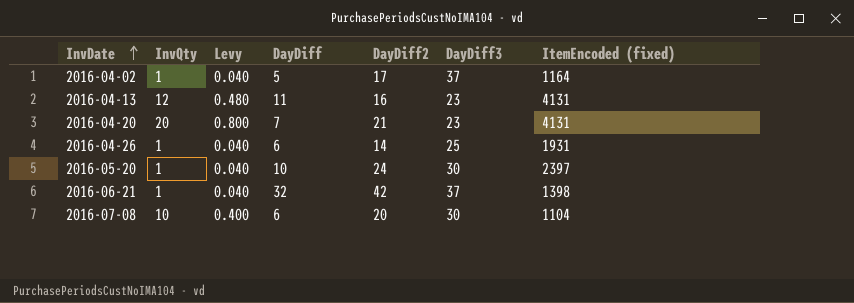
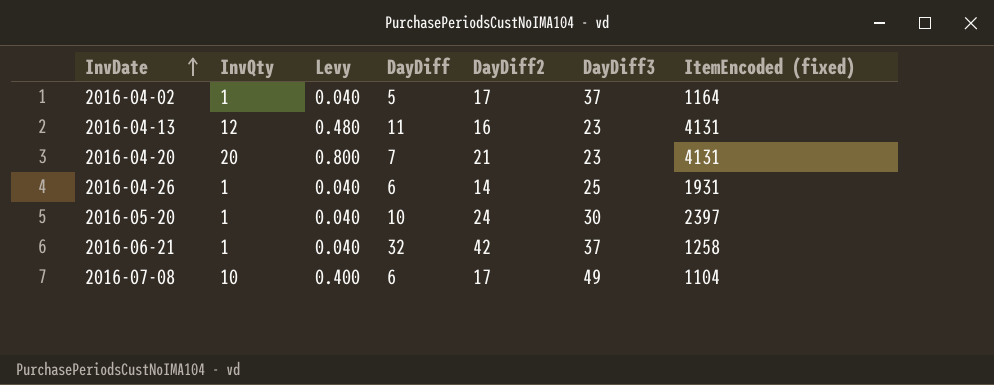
2016-06-21 | ItemEncoded (fixed): 1398 -> 1258
2016-07-08 | DayDiff2: 20 -> 17
2016-07-08 | DayDiff3: 30 -> 49

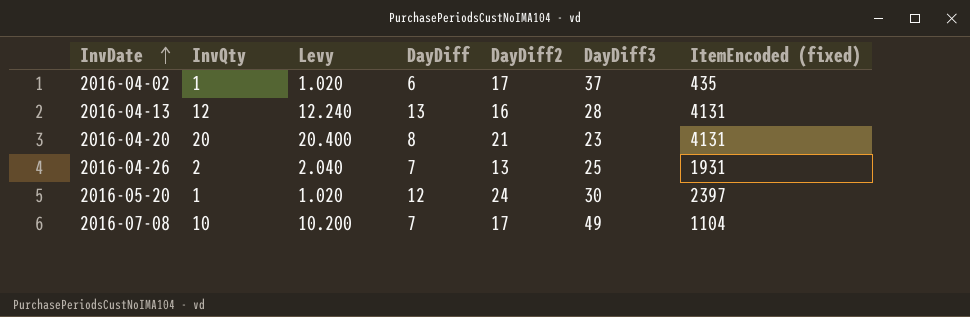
column Levy | formula: [InvQty] * 0.04 -> [InvQty] * 1.02
row 2016-06-21: 1 | 0.040 | 32 | 42 | 37 | 1258 -> none
2016-04-02 | DayDiff: 5 -> 6
2016-04-02 | ItemEncoded (fixed): 1164 -> 435
2016-04-13 | DayDiff: 11 -> 13
2016-04-13 | DayDiff3: 23 -> 28
2016-04-20 | DayDiff: 7 -> 8
2016-04-26 | InvQty: 1 -> 2
2016-04-26 | DayDiff: 6 -> 7
2016-04-26 | DayDiff2: 14 -> 13
2016-05-20 | DayDiff: 10 -> 12
2016-07-08 | DayDiff: 6 -> 7

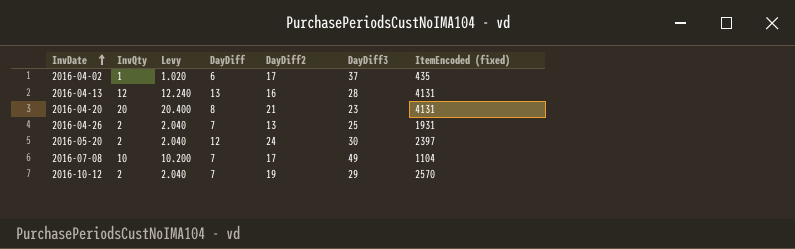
2016-05-20 | InvQty: 1 -> 2
2016-05-20 | Levy: 1.020 -> 2.040
row 2016-10-12: none -> 2 | 2.040 | 7 | 19 | 29 | 2570

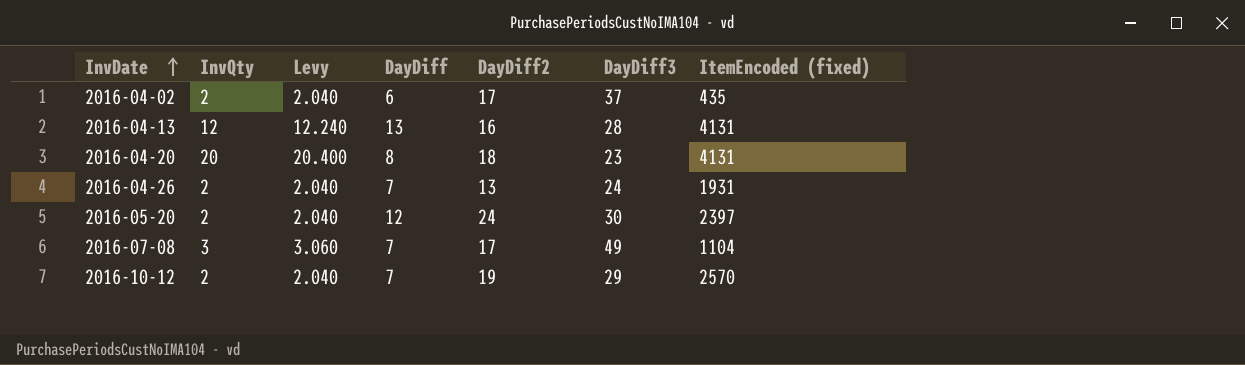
2016-04-02 | InvQty: 1 -> 2
2016-04-02 | Levy: 1.020 -> 2.040
2016-04-20 | DayDiff2: 21 -> 18
2016-04-26 | DayDiff3: 25 -> 24
2016-07-08 | InvQty: 10 -> 3
2016-07-08 | Levy: 10.200 -> 3.060

